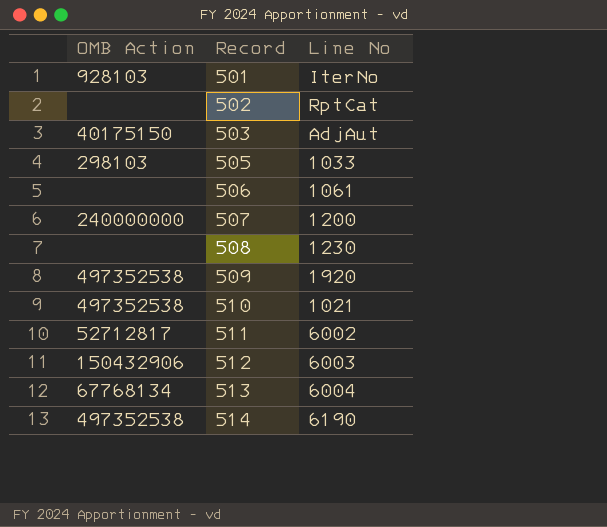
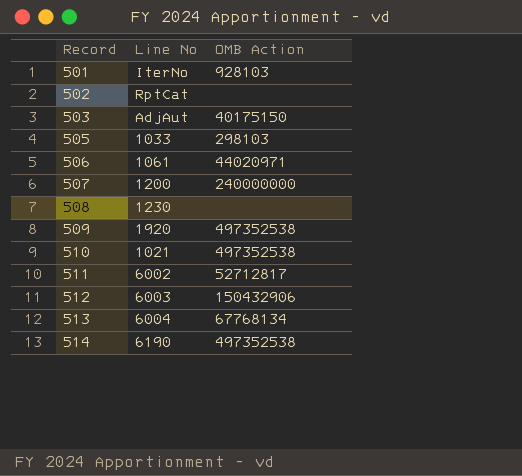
column OMB Action | position: 1 -> 3
506 | OMB Action: none -> 44020971

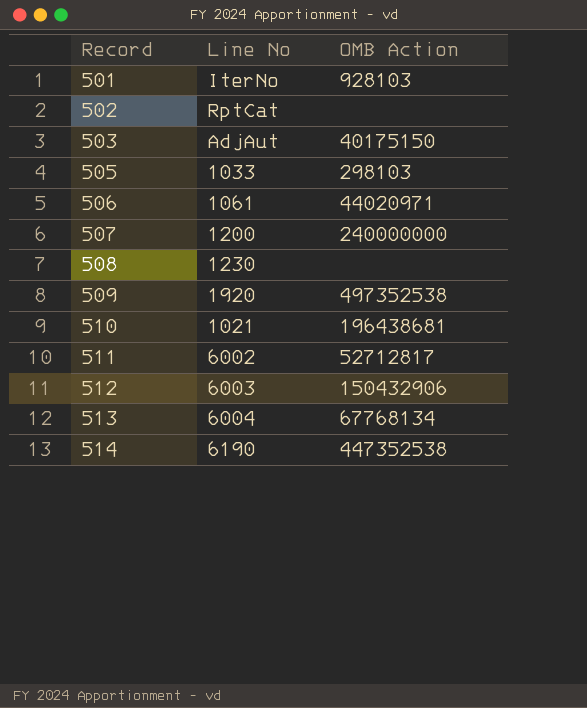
510 | OMB Action: 497352538 -> 196438681
514 | OMB Action: 497352538 -> 447352538

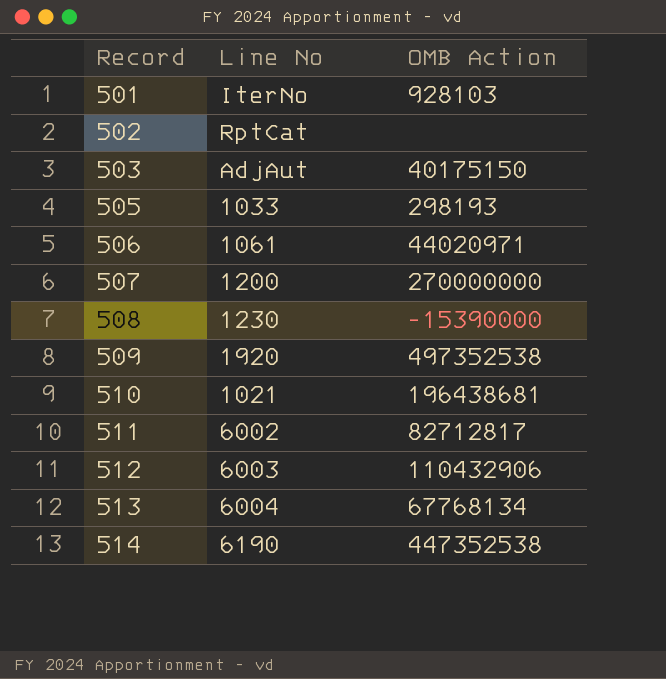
505 | OMB Action: 298103 -> 298193
507 | OMB Action: 240000000 -> 270000000
508 | OMB Action: none -> -15390000
511 | OMB Action: 52712817 -> 82712817
512 | OMB Action: 150432906 -> 110432906

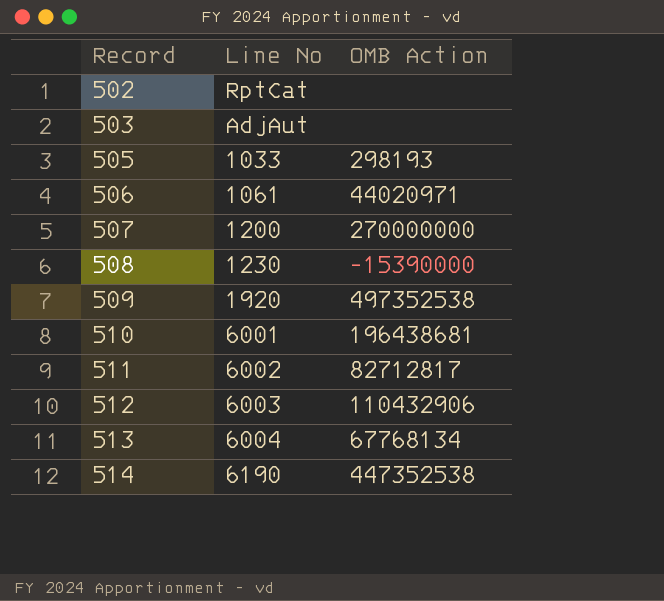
row 501: IterNo | 928103 -> none
503 | OMB Action: 40175150 -> none
510 | Line No: 1021 -> 6001

